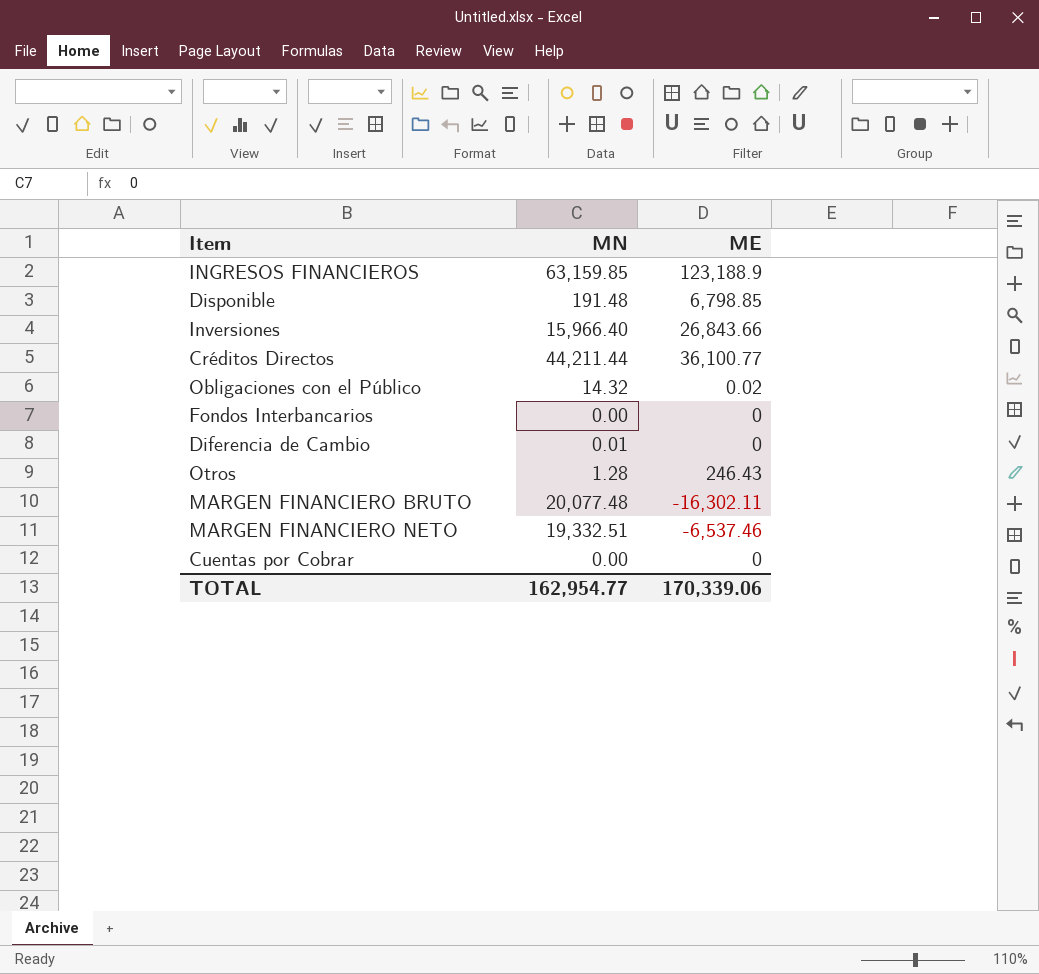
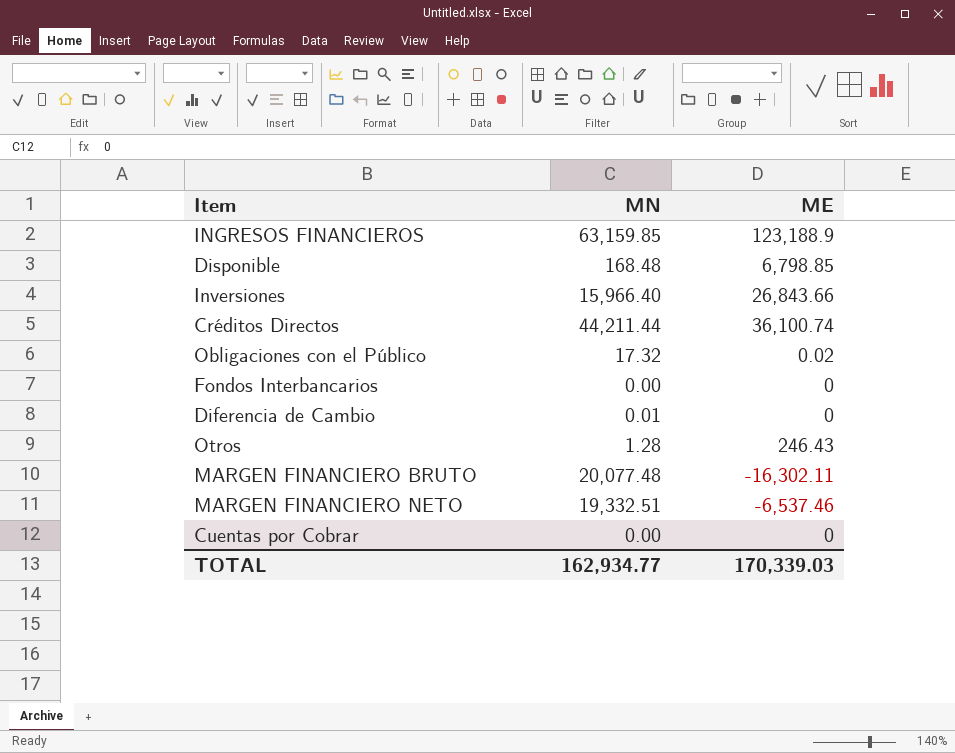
Disponible | MN: 191.48 -> 168.48
Créditos Directos | ME: 36,100.77 -> 36,100.74
Obligaciones con el Público | MN: 14.32 -> 17.32
TOTAL | MN: 162,954.77 -> 162,934.77
TOTAL | ME: 170,339.06 -> 170,339.03

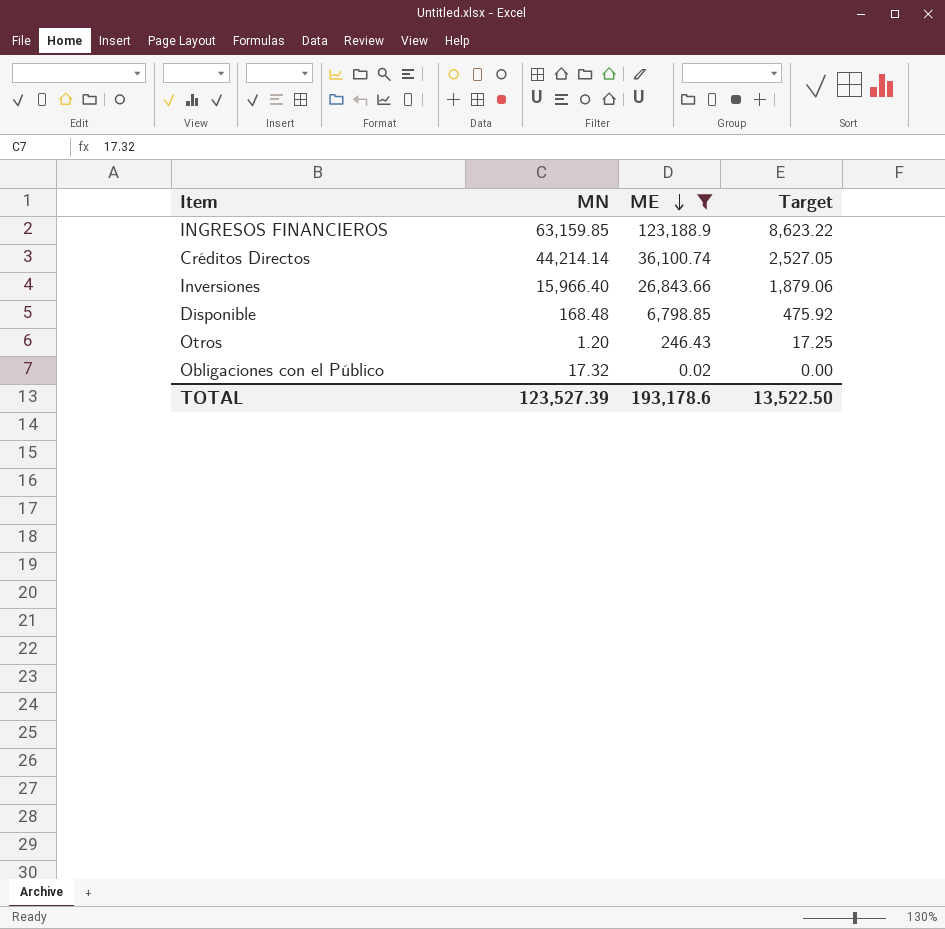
filter: none -> ME >= 0.02
row order: none -> ME descending
column Target | formula: none -> [ME] * 0.07
Créditos Directos | MN: 44,211.44 -> 44,214.14
Otros | MN: 1.28 -> 1.20
TOTAL | MN: 162,934.77 -> 123,527.39
TOTAL | ME: 170,339.03 -> 193,178.6

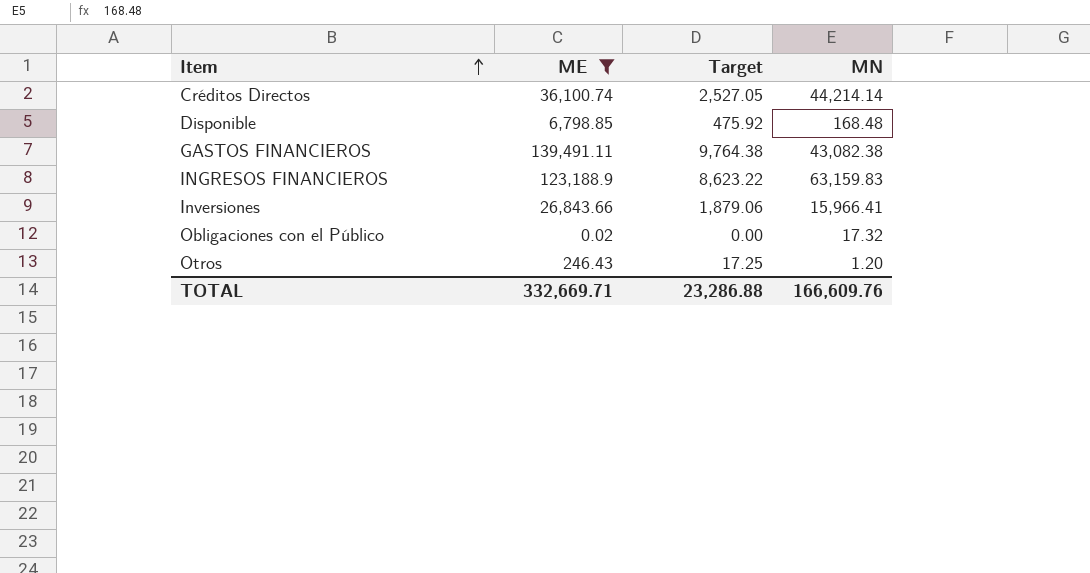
row order: ME descending -> Item ascending
column MN | position: 2 -> 4
row GASTOS FINANCIEROS: none -> 139,491.11 | 9,764.38 | 43,082.38
INGRESOS FINANCIEROS | MN: 63,159.85 -> 63,159.83
Inversiones | MN: 15,966.40 -> 15,966.41
TOTAL | ME: 193,178.6 -> 332,669.71
TOTAL | Target: 13,522.50 -> 23,286.88
TOTAL | MN: 123,527.39 -> 166,609.76

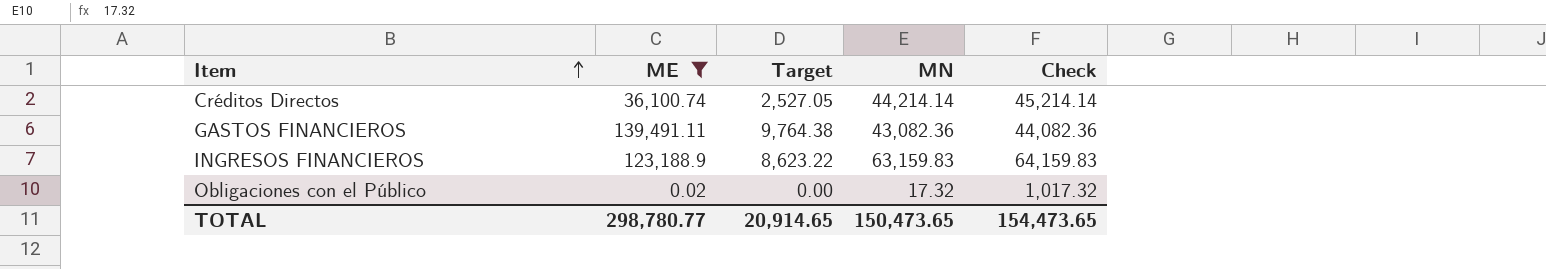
column Check | formula: none -> [MN] + 1000
row Disponible: 6,798.85 | 475.92 | 168.48 -> none
row Inversiones: 26,843.66 | 1,879.06 | 15,966.41 -> none
row Otros: 246.43 | 17.25 | 1.20 -> none
GASTOS FINANCIEROS | MN: 43,082.38 -> 43,082.36
TOTAL | ME: 332,669.71 -> 298,780.77
TOTAL | Target: 23,286.88 -> 20,914.65
TOTAL | MN: 166,609.76 -> 150,473.65

